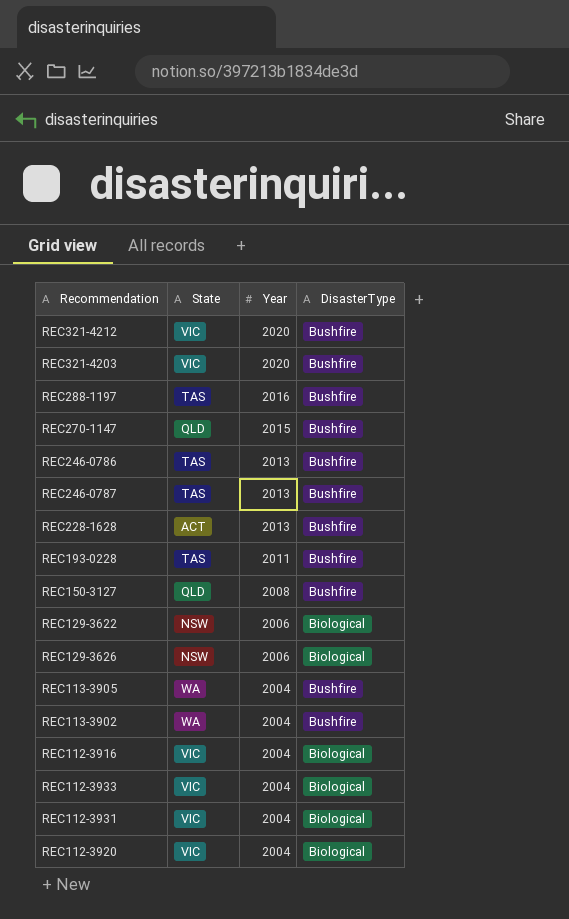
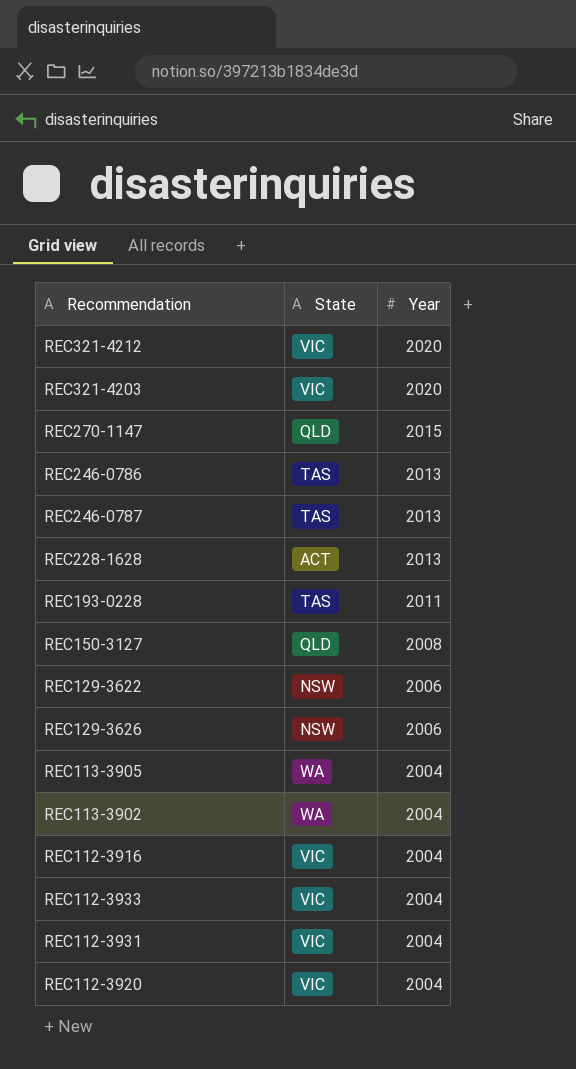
column DisasterType | position: 4 -> none
row REC288-1197: TAS | 2016 | Bushfire -> none

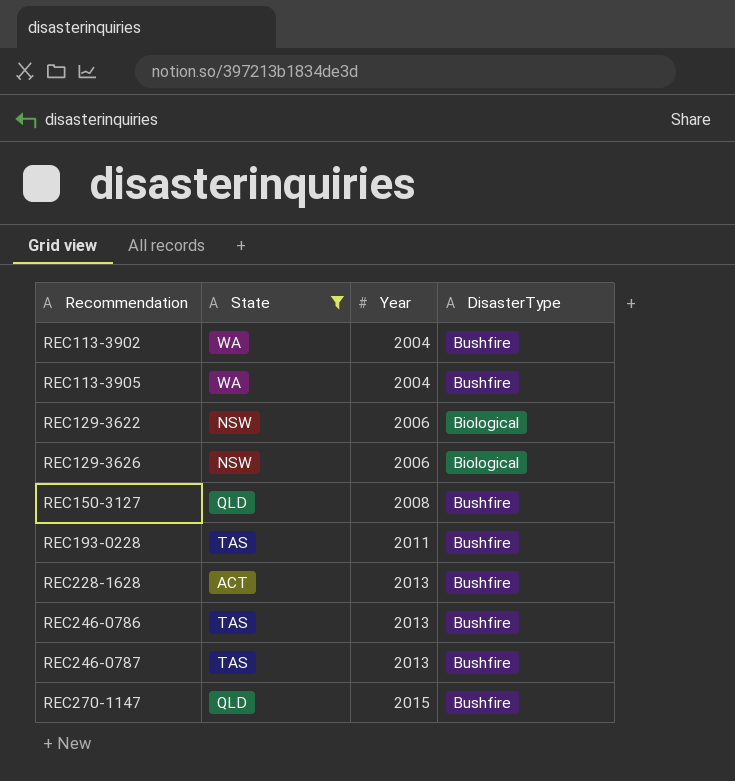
filter: none -> State != VIC
row order: Year descending -> Recommendation ascending
column DisasterType | position: none -> 4

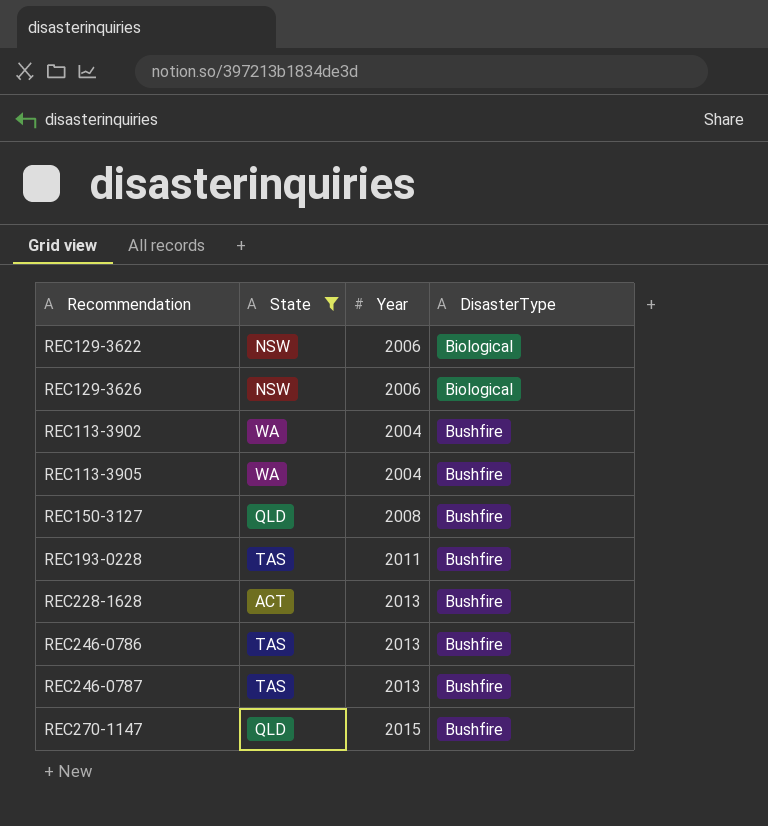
row order: Recommendation ascending -> DisasterType ascending

